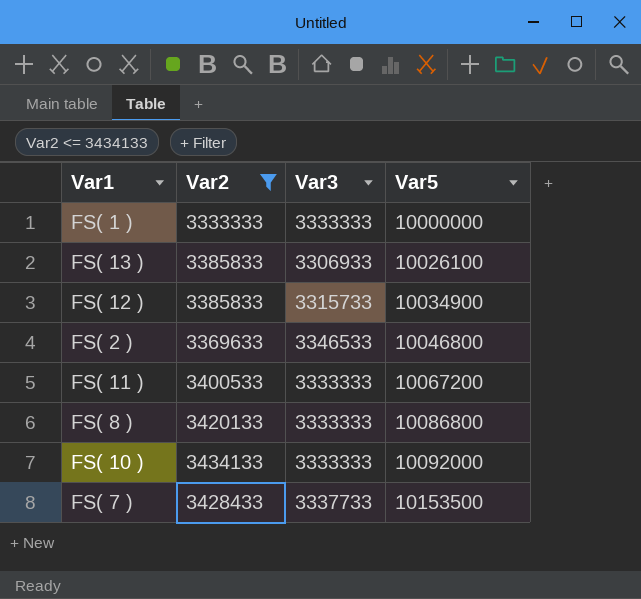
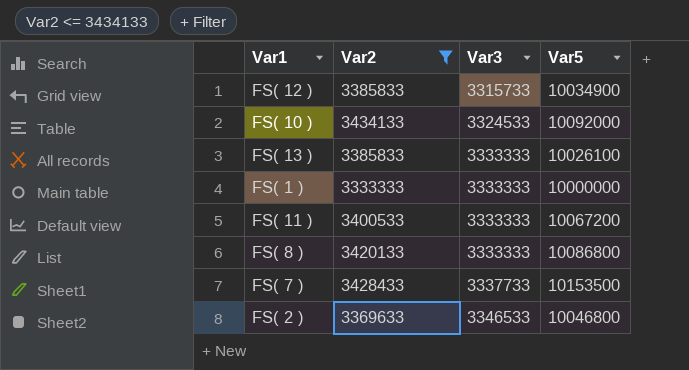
row order: Var5 ascending -> Var3 ascending
FS( 10 ) | Var3: 3333333 -> 3324533
FS( 13 ) | Var3: 3306933 -> 3333333

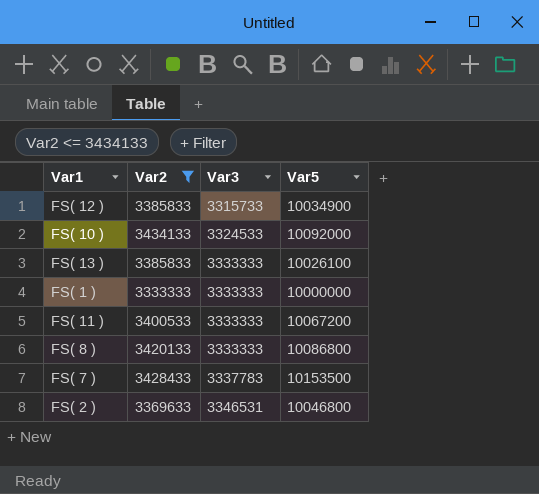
FS( 7 ) | Var3: 3337733 -> 3337783
FS( 2 ) | Var3: 3346533 -> 3346531

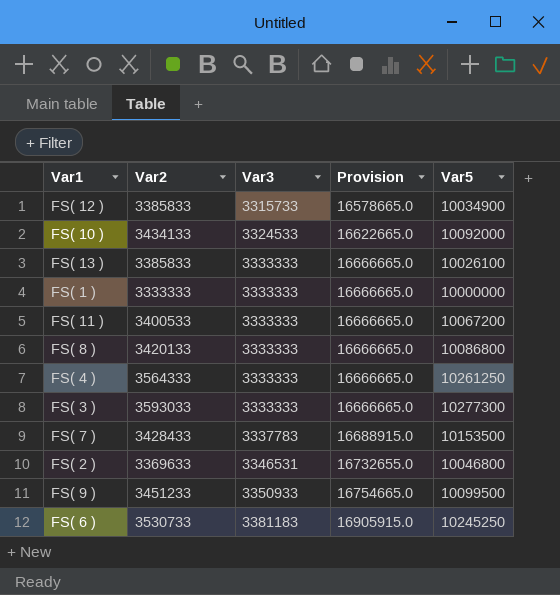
filter: Var2 <= 3434133 -> none
column Provision | formula: none -> [Var3] * 5

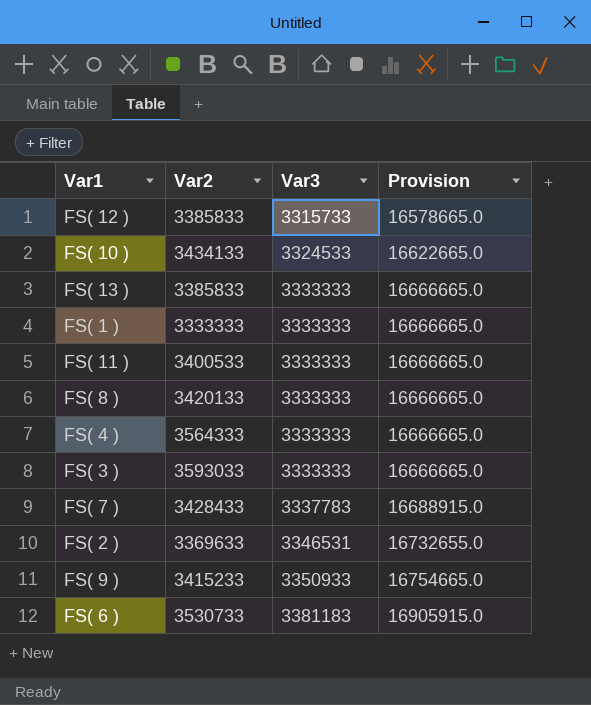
column Var5 | position: 5 -> none
FS( 9 ) | Var2: 3451233 -> 3415233

